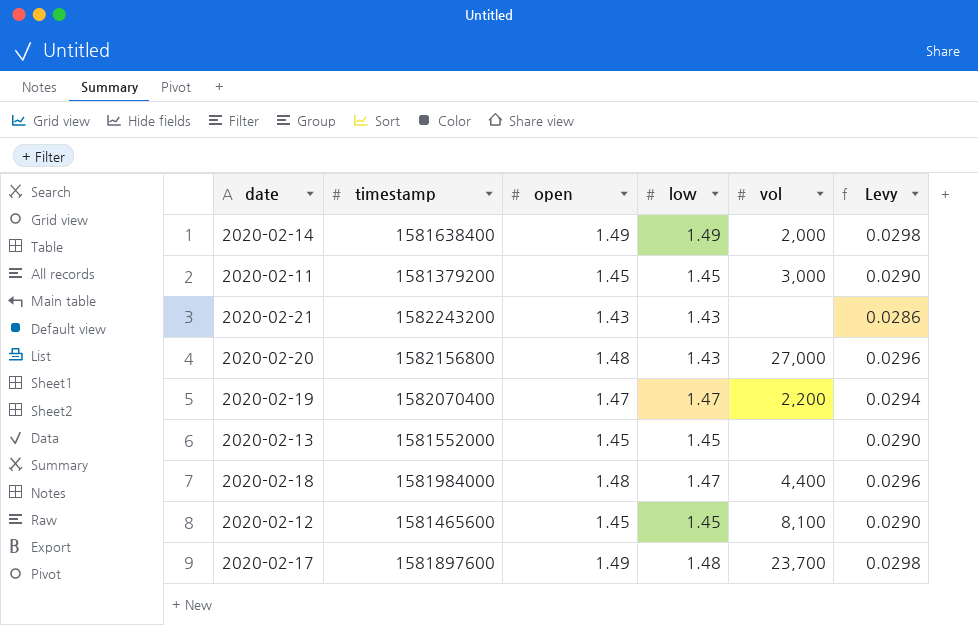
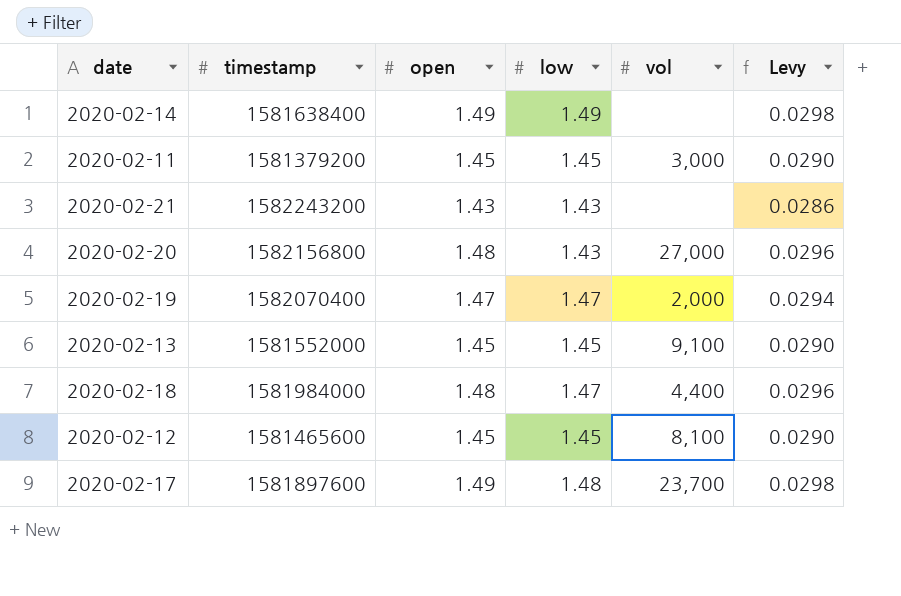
2020-02-14 | vol: 2,000 -> none
2020-02-19 | vol: 2,200 -> 2,000
2020-02-13 | vol: none -> 9,100

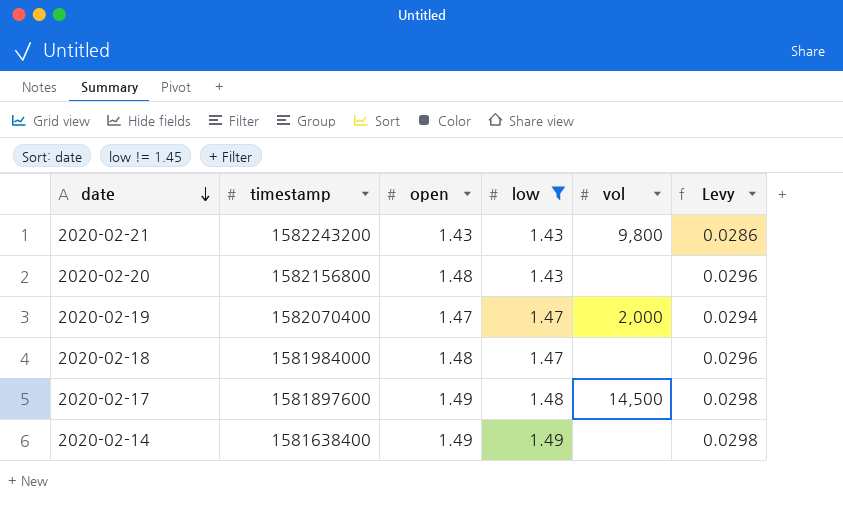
filter: none -> low != 1.45
row order: none -> date descending
2020-02-21 | vol: none -> 9,800
2020-02-20 | vol: 27,000 -> none
2020-02-18 | vol: 4,400 -> none
2020-02-17 | vol: 23,700 -> 14,500

